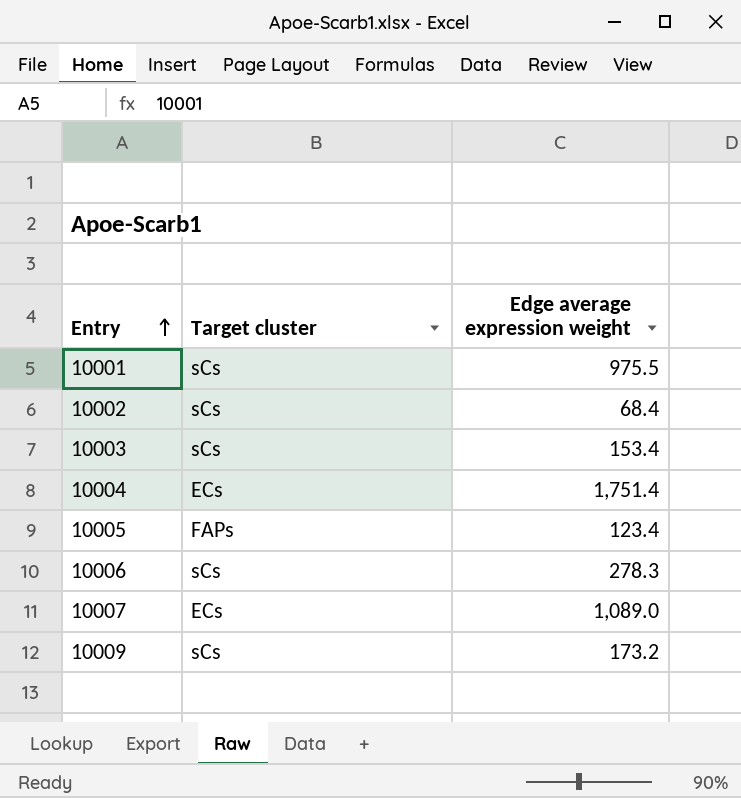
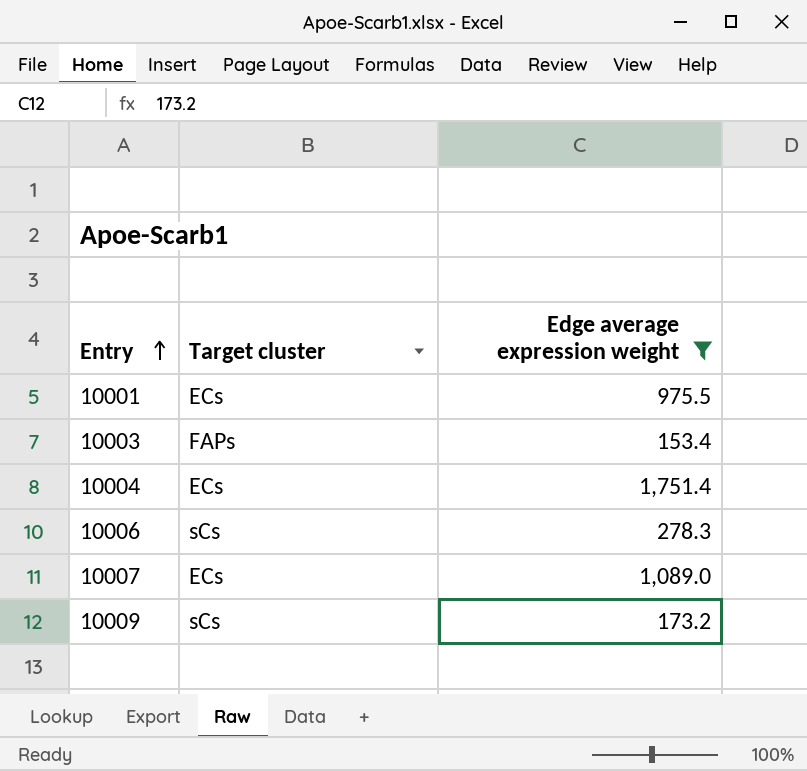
filter: none -> Edge average expression weight >= 153.4
10001 | Target cluster: sCs -> ECs
10003 | Target cluster: sCs -> FAPs

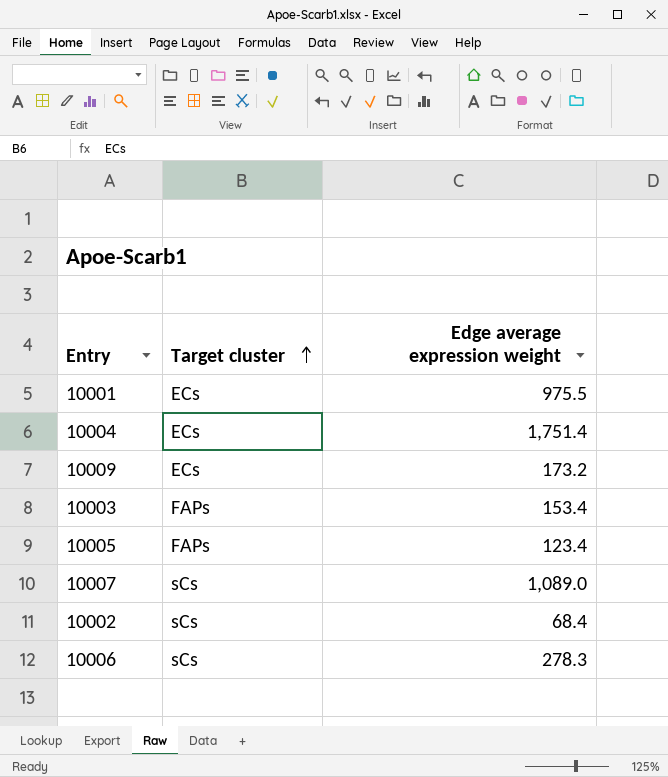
filter: Edge average expression weight >= 153.4 -> none
row order: Entry ascending -> Target cluster ascending
10009 | Target cluster: sCs -> ECs
10007 | Target cluster: ECs -> sCs

